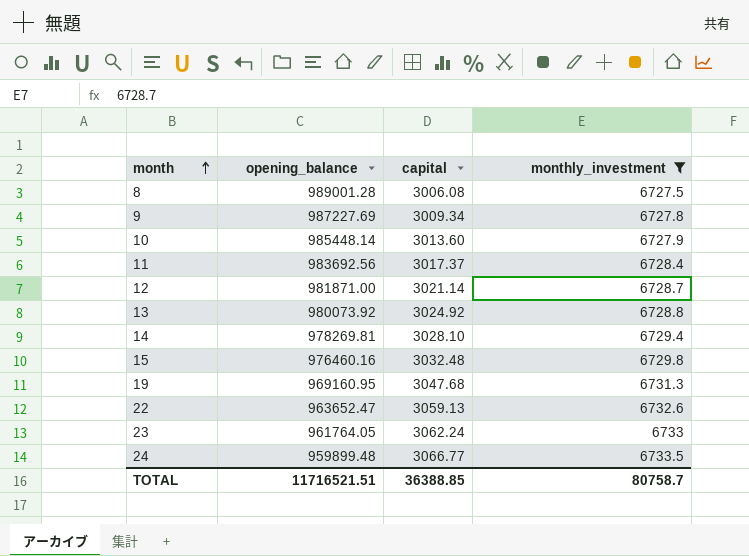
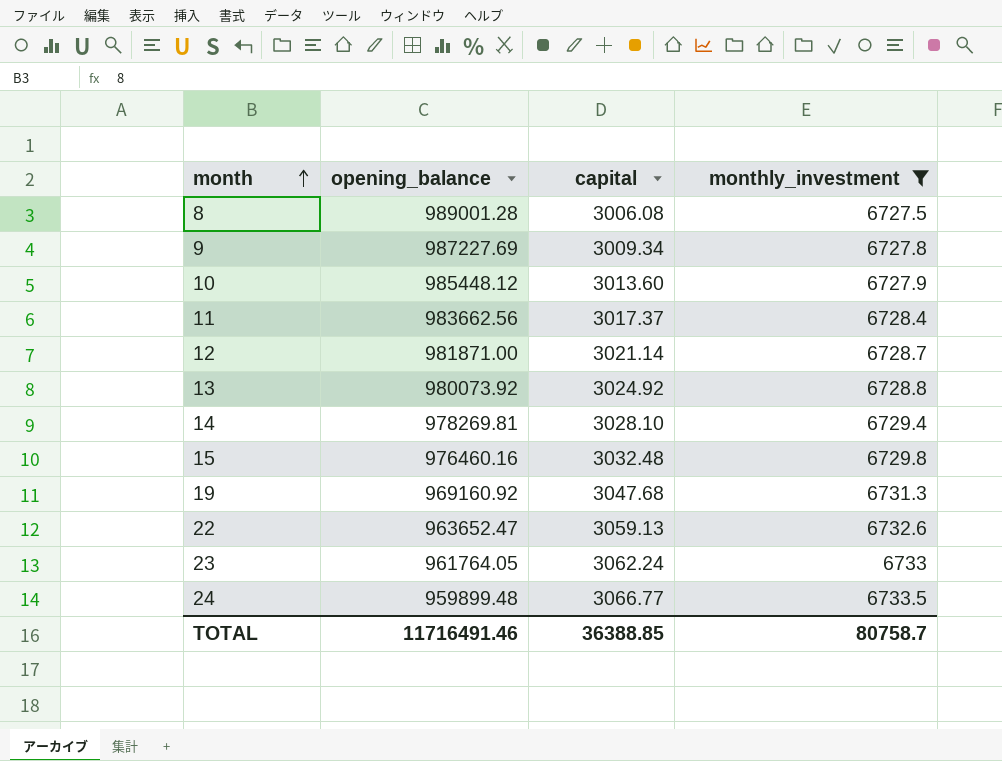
10 | opening_balance: 985448.14 -> 985448.12
11 | opening_balance: 983692.56 -> 983662.56
19 | opening_balance: 969160.95 -> 969160.92
TOTAL | opening_balance: 11716521.51 -> 11716491.46

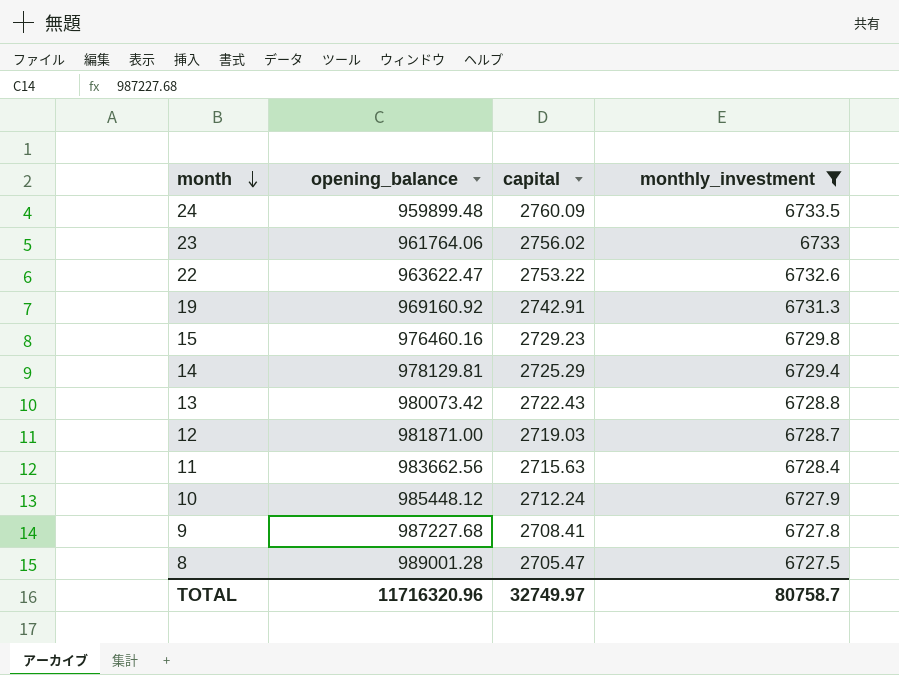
row order: month ascending -> month descending
24 | capital: 3066.77 -> 2760.09
23 | opening_balance: 961764.05 -> 961764.06
23 | capital: 3062.24 -> 2756.02
22 | opening_balance: 963652.47 -> 963622.47
22 | capital: 3059.13 -> 2753.22
19 | capital: 3047.68 -> 2742.91
15 | capital: 3032.48 -> 2729.23
14 | opening_balance: 978269.81 -> 978129.81
14 | capital: 3028.10 -> 2725.29
13 | opening_balance: 980073.92 -> 980073.42
13 | capital: 3024.92 -> 2722.43
12 | capital: 3021.14 -> 2719.03
11 | capital: 3017.37 -> 2715.63
10 | capital: 3013.60 -> 2712.24
9 | opening_balance: 987227.69 -> 987227.68
9 | capital: 3009.34 -> 2708.41
8 | capital: 3006.08 -> 2705.47
TOTAL | opening_balance: 11716491.46 -> 11716320.96
TOTAL | capital: 36388.85 -> 32749.97

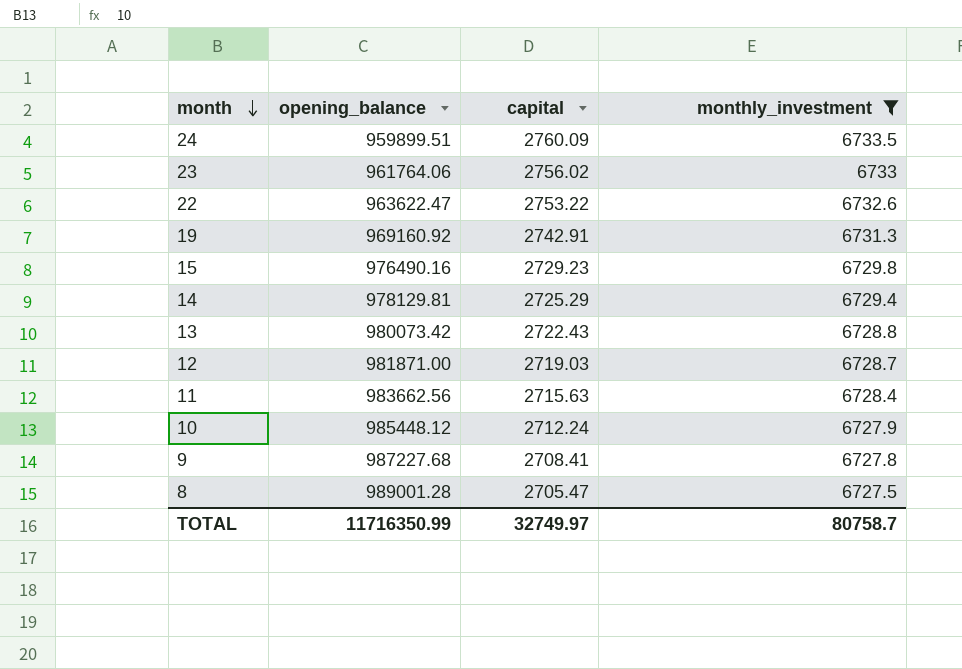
24 | opening_balance: 959899.48 -> 959899.51
15 | opening_balance: 976460.16 -> 976490.16
TOTAL | opening_balance: 11716320.96 -> 11716350.99

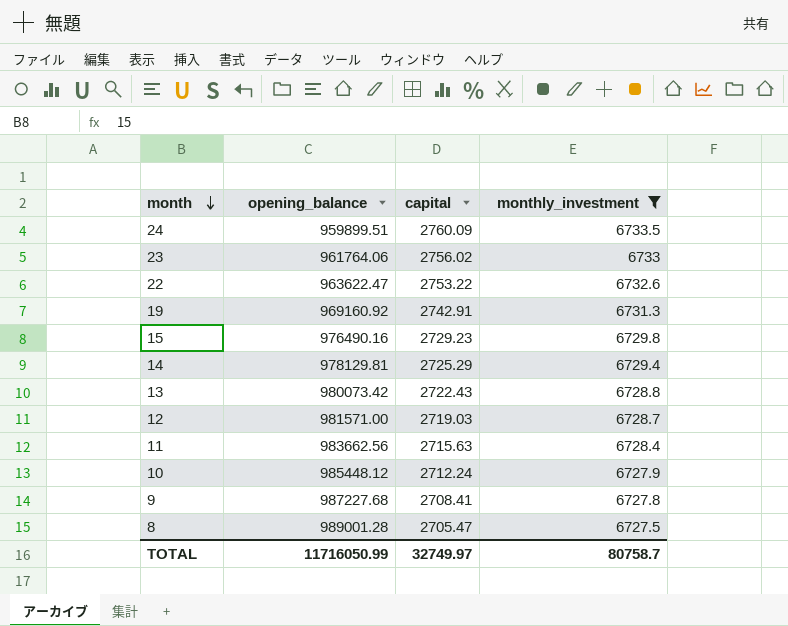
12 | opening_balance: 981871.00 -> 981571.00
TOTAL | opening_balance: 11716350.99 -> 11716050.99

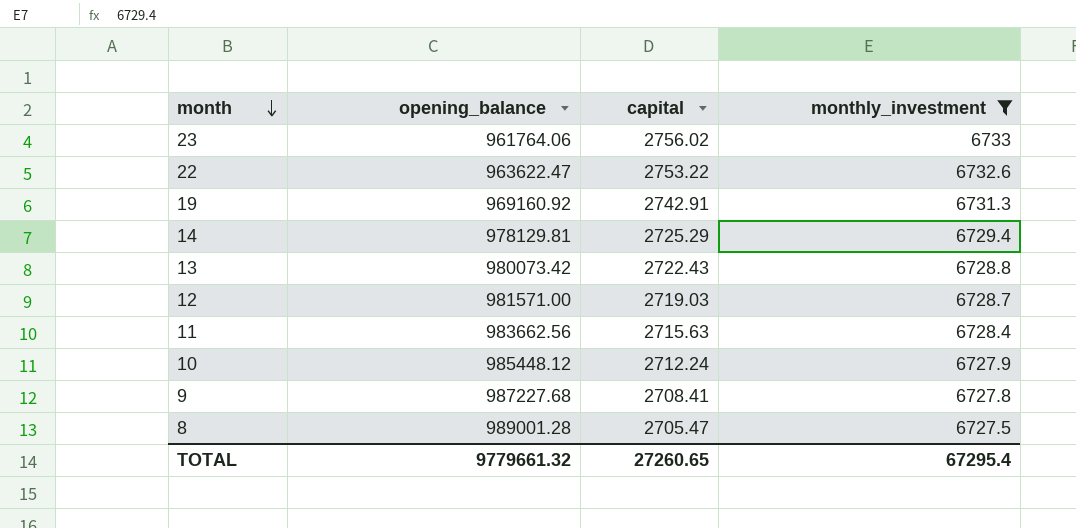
row 24: 959899.51 | 2760.09 | 6733.5 -> none
row 15: 976490.16 | 2729.23 | 6729.8 -> none
TOTAL | opening_balance: 11716050.99 -> 9779661.32
TOTAL | capital: 32749.97 -> 27260.65
TOTAL | monthly_investment: 80758.7 -> 67295.4

